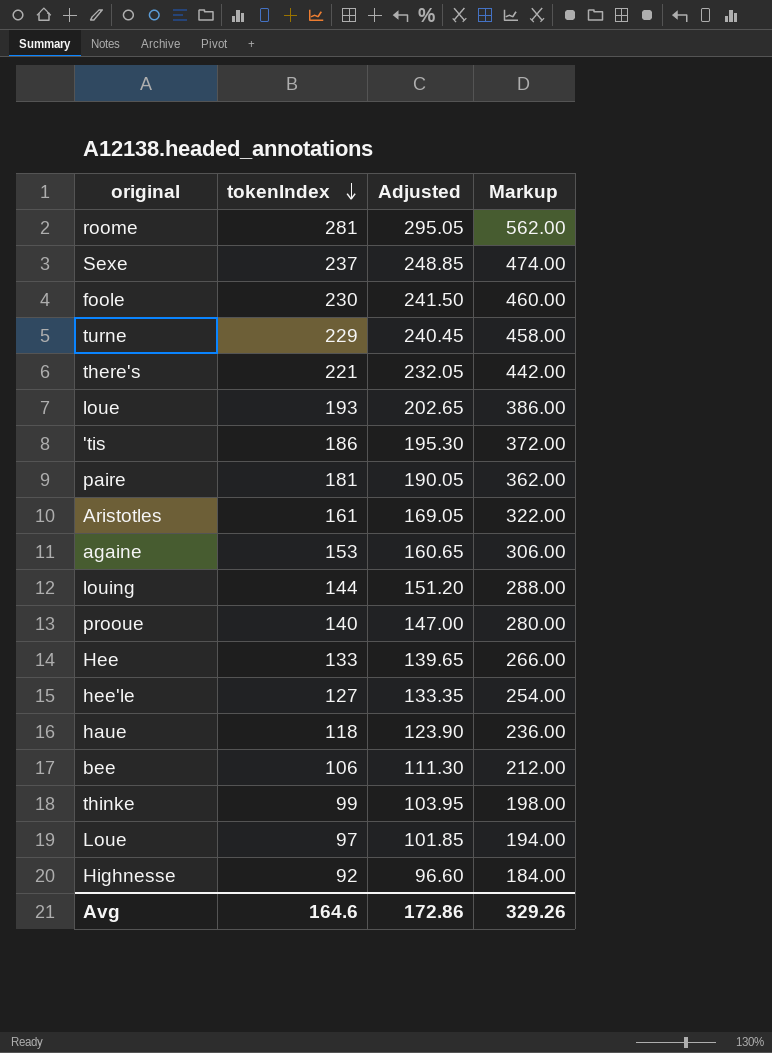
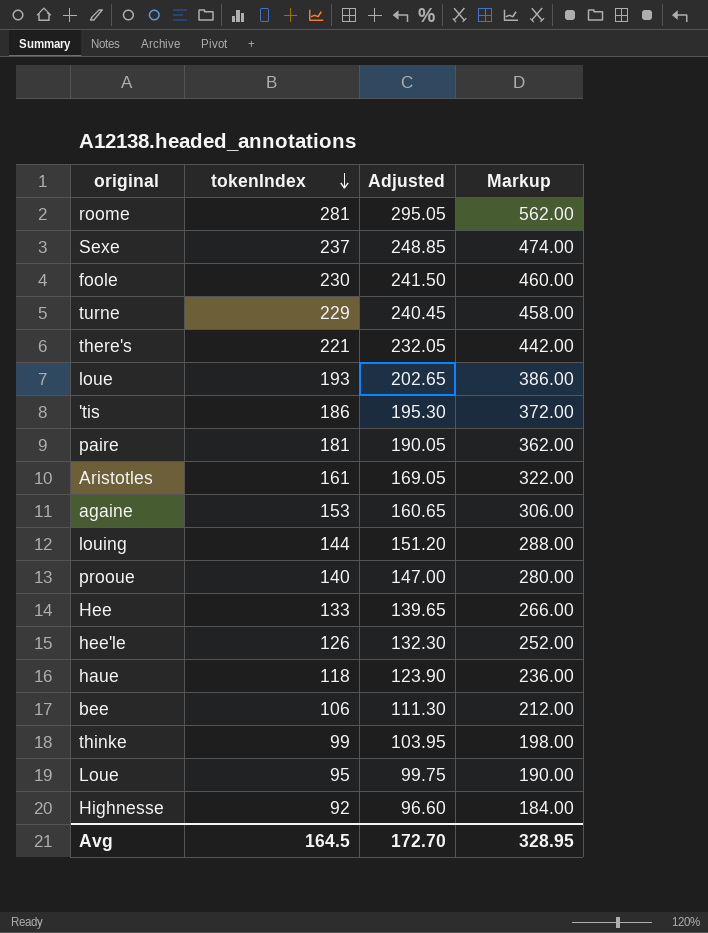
hee'le | tokenIndex: 127 -> 126
hee'le | Adjusted: 133.35 -> 132.30
hee'le | Markup: 254.00 -> 252.00
Loue | tokenIndex: 97 -> 95
Loue | Adjusted: 101.85 -> 99.75
Loue | Markup: 194.00 -> 190.00
Avg | tokenIndex: 164.6 -> 164.5
Avg | Adjusted: 172.86 -> 172.70
Avg | Markup: 329.26 -> 328.95

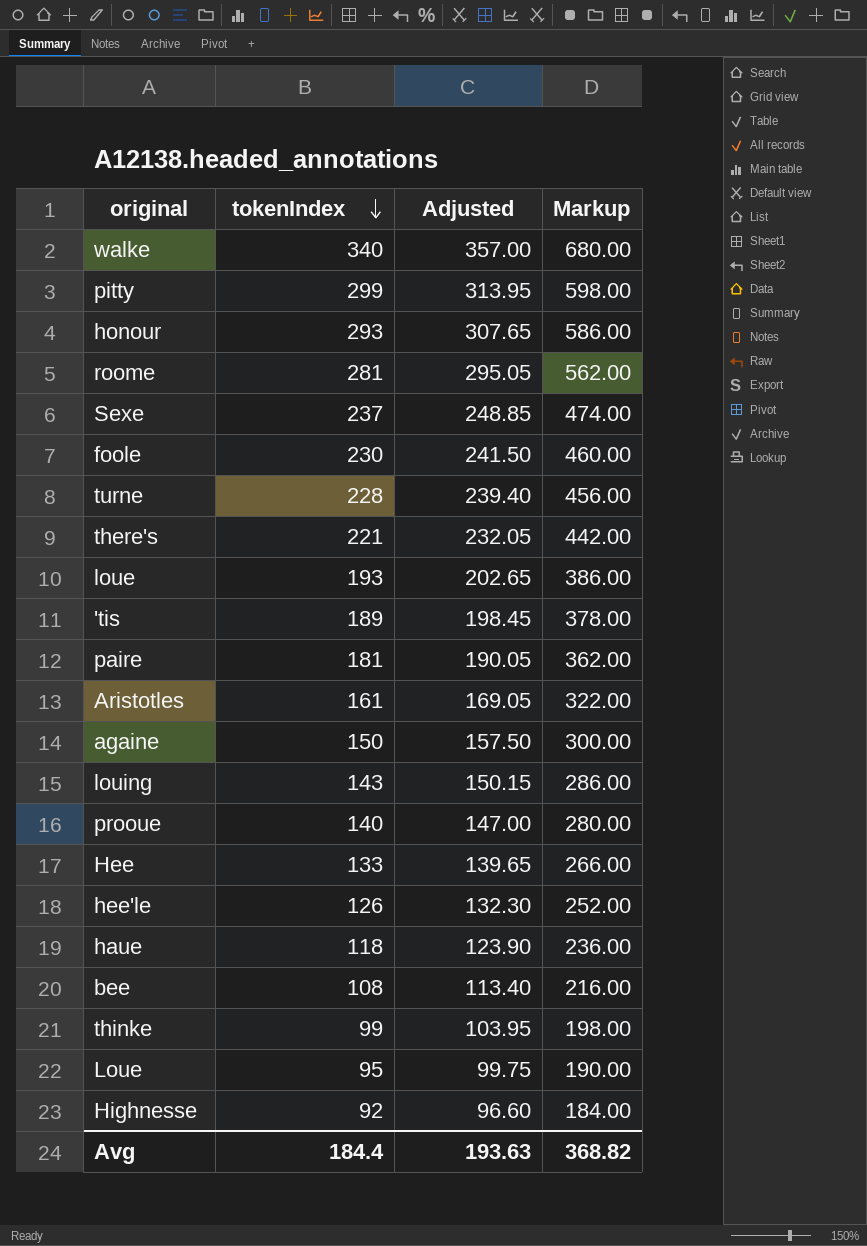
row walke: none -> 340 | 357.00 | 680.00
row pitty: none -> 299 | 313.95 | 598.00
row honour: none -> 293 | 307.65 | 586.00
turne | tokenIndex: 229 -> 228
turne | Adjusted: 240.45 -> 239.40
turne | Markup: 458.00 -> 456.00
'tis | tokenIndex: 186 -> 189
'tis | Adjusted: 195.30 -> 198.45
'tis | Markup: 372.00 -> 378.00
againe | tokenIndex: 153 -> 150
againe | Adjusted: 160.65 -> 157.50
againe | Markup: 306.00 -> 300.00
louing | tokenIndex: 144 -> 143
louing | Adjusted: 151.20 -> 150.15
louing | Markup: 288.00 -> 286.00
bee | tokenIndex: 106 -> 108
bee | Adjusted: 111.30 -> 113.40
bee | Markup: 212.00 -> 216.00
Avg | tokenIndex: 164.5 -> 184.4
Avg | Adjusted: 172.70 -> 193.63
Avg | Markup: 328.95 -> 368.82

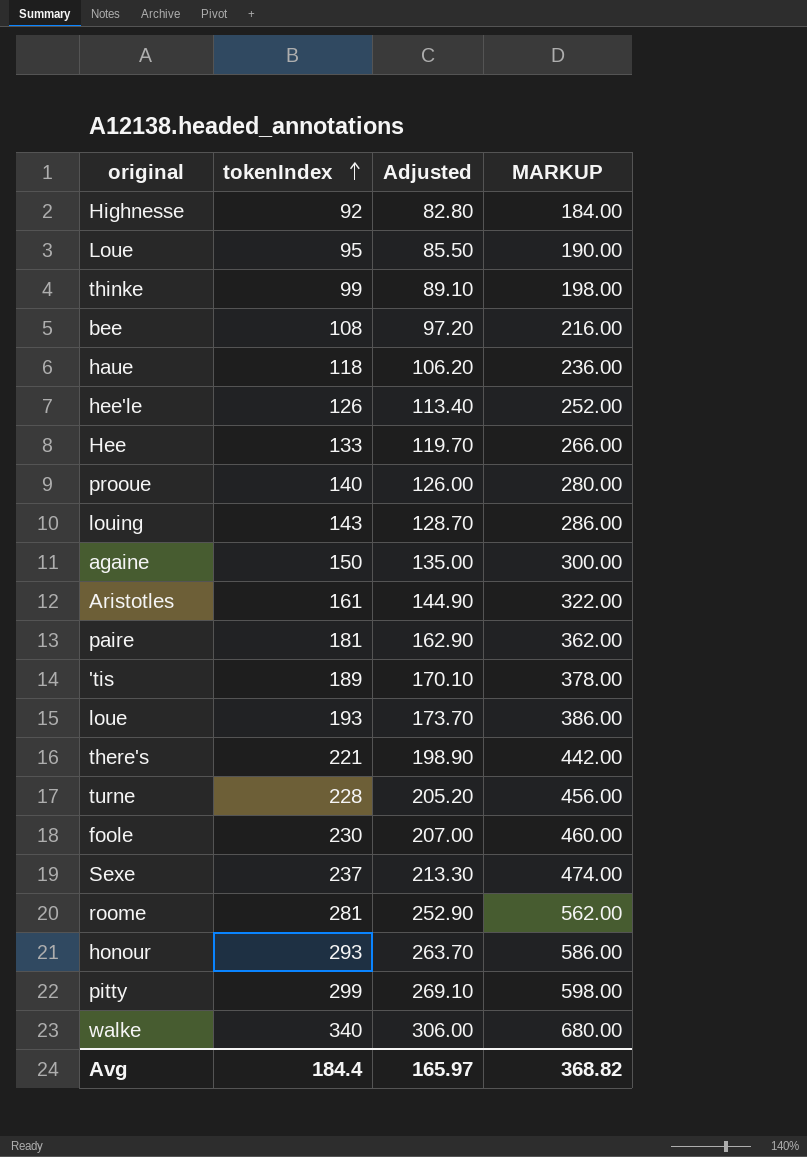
row order: tokenIndex descending -> tokenIndex ascending
column Adjusted | formula: [tokenIndex] * 1.05 -> [tokenIndex] * 0.9
column name: Markup -> MARKUP
Avg | Adjusted: 193.63 -> 165.97

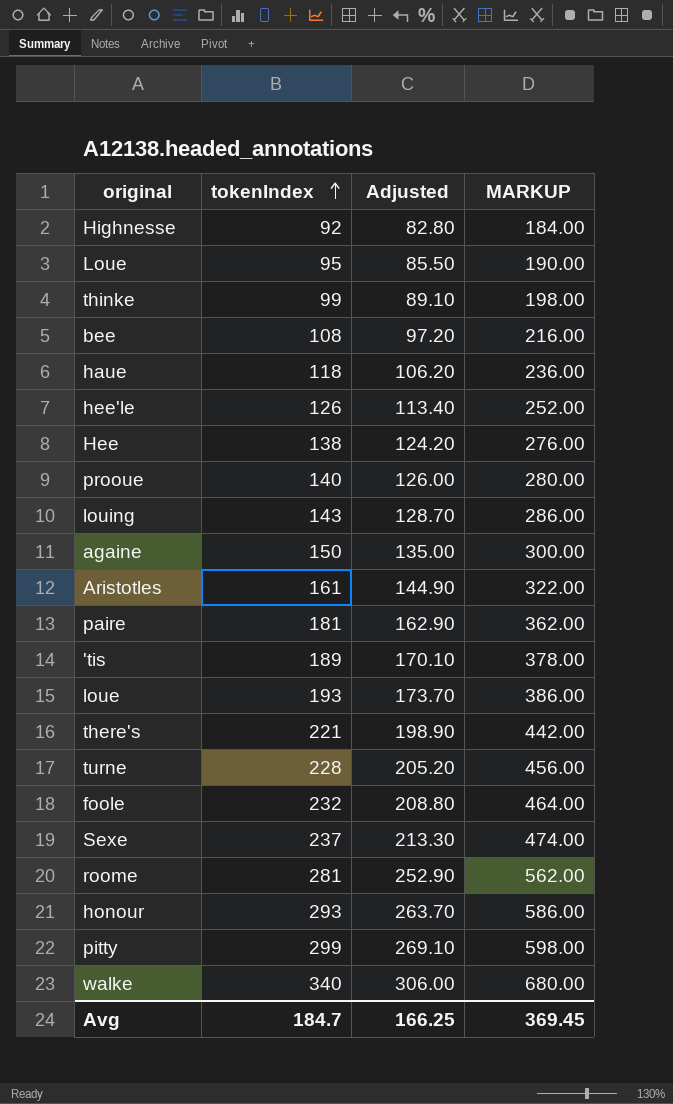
Hee | tokenIndex: 133 -> 138
Hee | Adjusted: 119.70 -> 124.20
Hee | MARKUP: 266.00 -> 276.00
foole | tokenIndex: 230 -> 232
foole | Adjusted: 207.00 -> 208.80
foole | MARKUP: 460.00 -> 464.00
Avg | tokenIndex: 184.4 -> 184.7
Avg | Adjusted: 165.97 -> 166.25
Avg | MARKUP: 368.82 -> 369.45

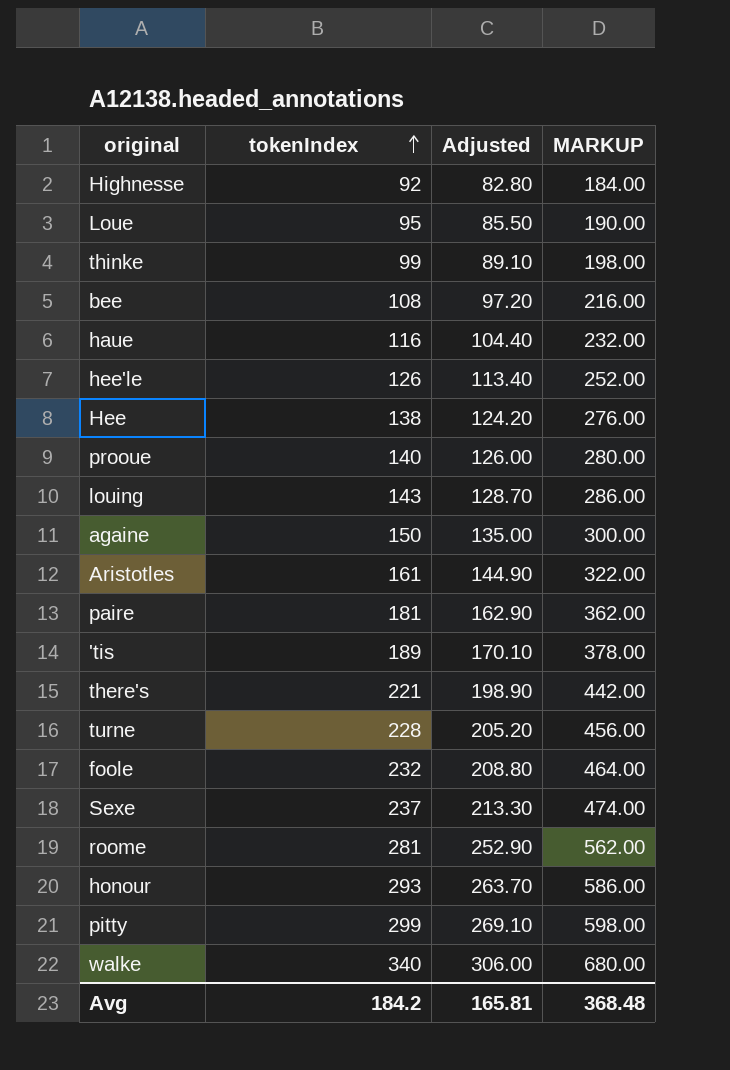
row loue: 193 | 173.70 | 386.00 -> none
haue | tokenIndex: 118 -> 116
haue | Adjusted: 106.20 -> 104.40
haue | MARKUP: 236.00 -> 232.00
Avg | tokenIndex: 184.7 -> 184.2
Avg | Adjusted: 166.25 -> 165.81
Avg | MARKUP: 369.45 -> 368.48

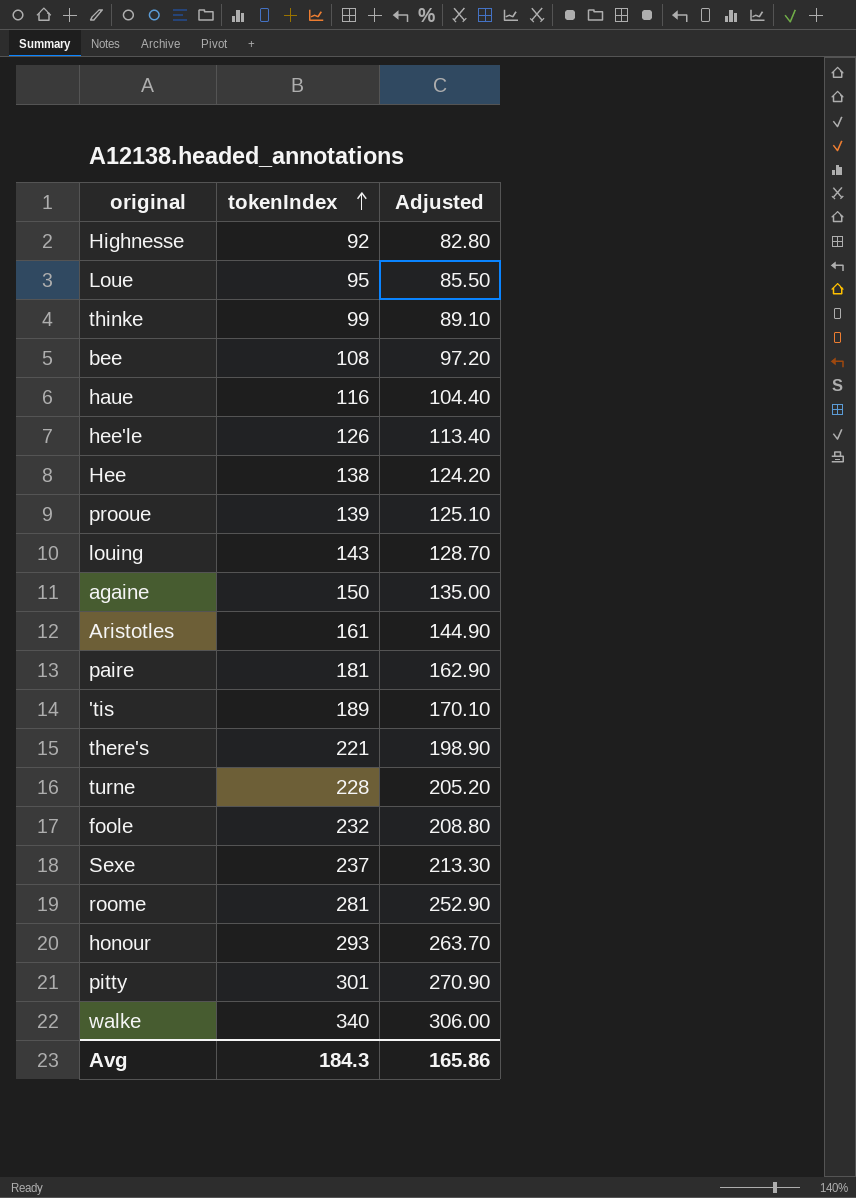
column MARKUP | formula: [tokenIndex] * 2 -> none
prooue | tokenIndex: 140 -> 139
prooue | Adjusted: 126.00 -> 125.10
pitty | tokenIndex: 299 -> 301
pitty | Adjusted: 269.10 -> 270.90
Avg | tokenIndex: 184.2 -> 184.3
Avg | Adjusted: 165.81 -> 165.86

